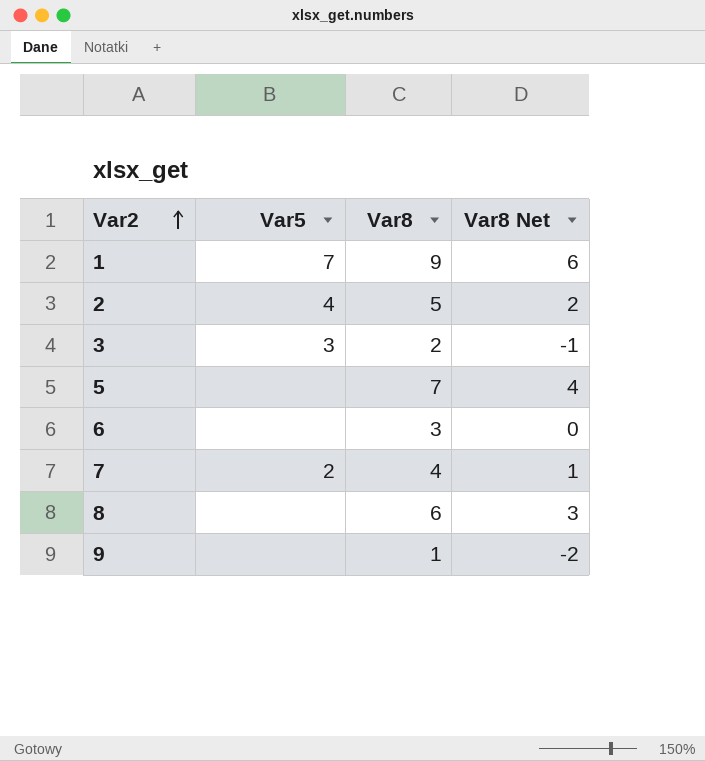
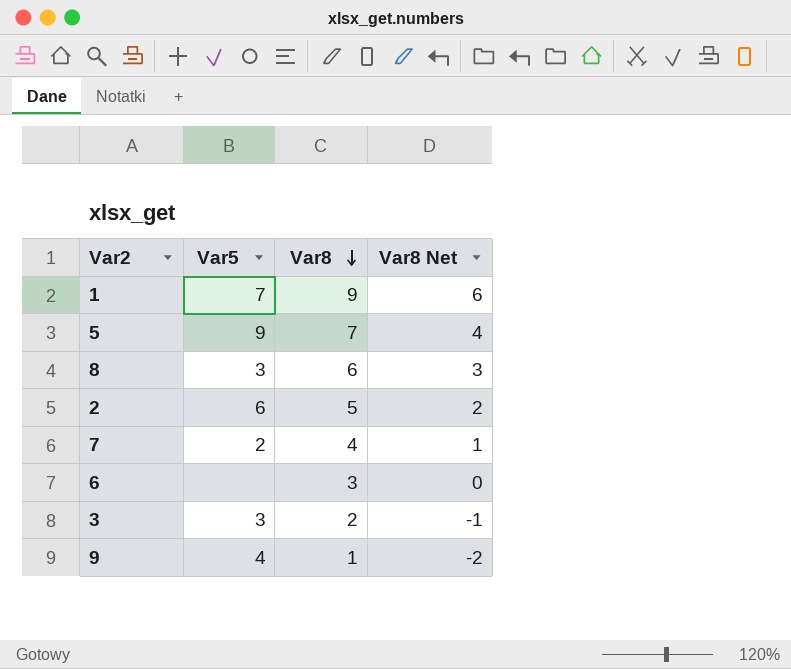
row order: Var2 ascending -> Var8 descending
5 | Var5: none -> 9
8 | Var5: none -> 3
2 | Var5: 4 -> 6
9 | Var5: none -> 4

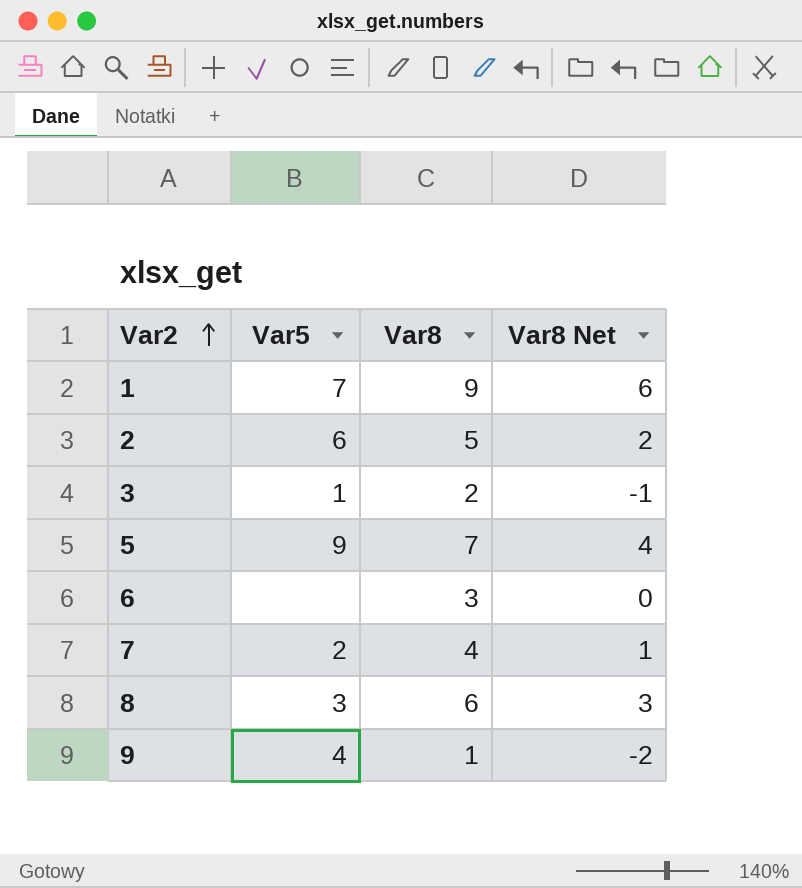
row order: Var8 descending -> Var2 ascending
3 | Var5: 3 -> 1

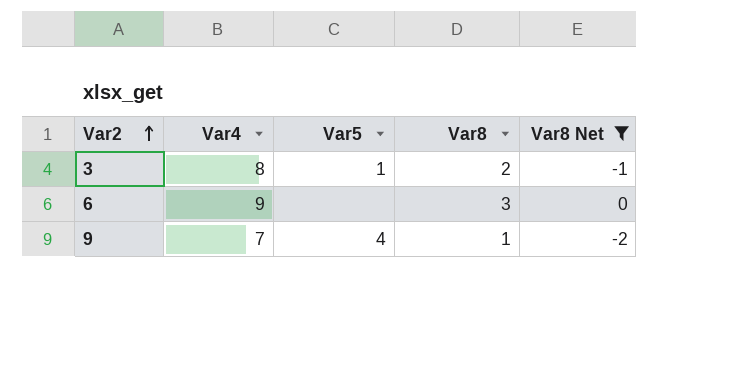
filter: none -> Var8 Net <= 0
column Var4 | position: none -> 2

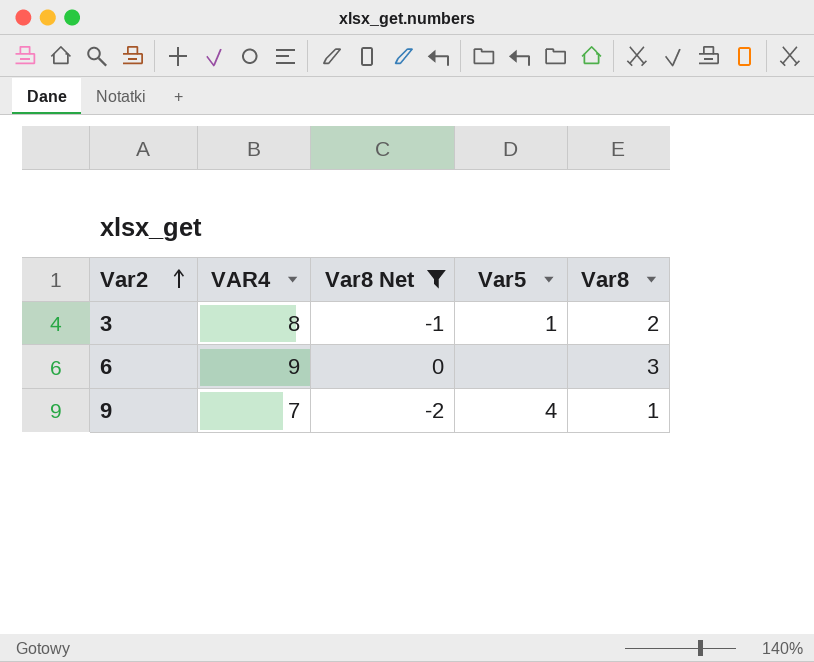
column name: Var4 -> VAR4
column Var8 Net | position: 5 -> 3

